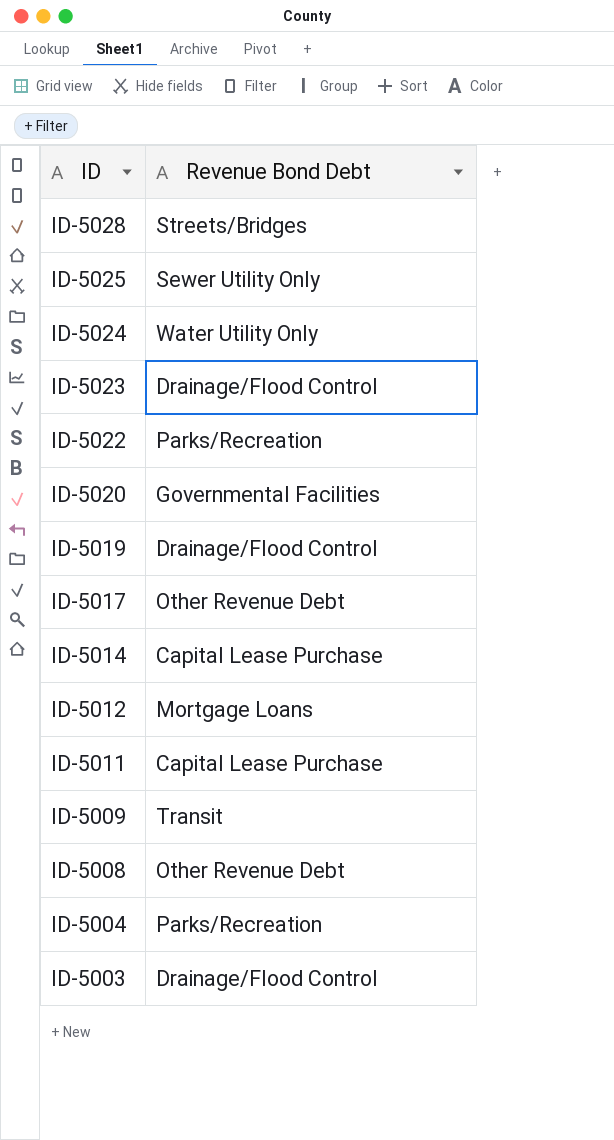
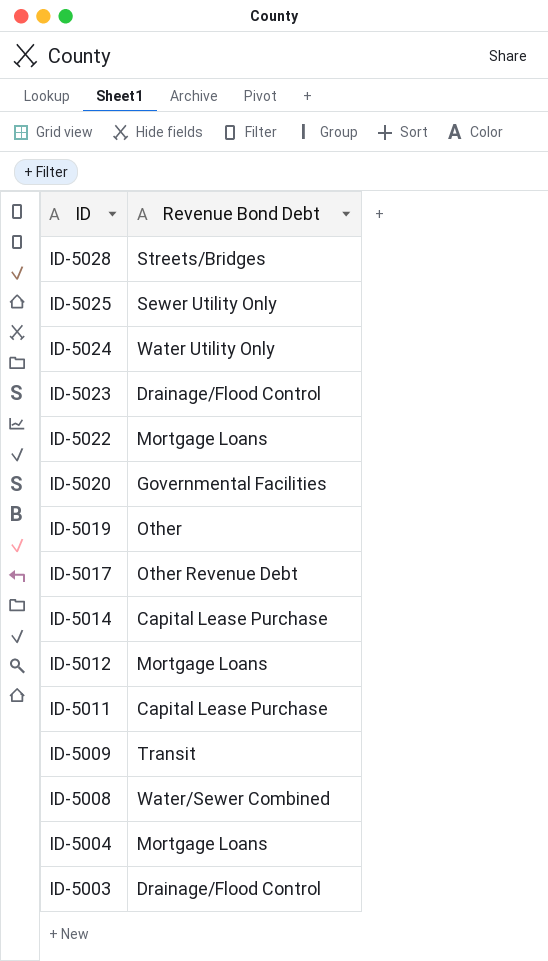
ID-5022 | Revenue Bond Debt: Parks/Recreation -> Mortgage Loans
ID-5019 | Revenue Bond Debt: Drainage/Flood Control -> Other
ID-5008 | Revenue Bond Debt: Other Revenue Debt -> Water/Sewer Combined
ID-5004 | Revenue Bond Debt: Parks/Recreation -> Mortgage Loans

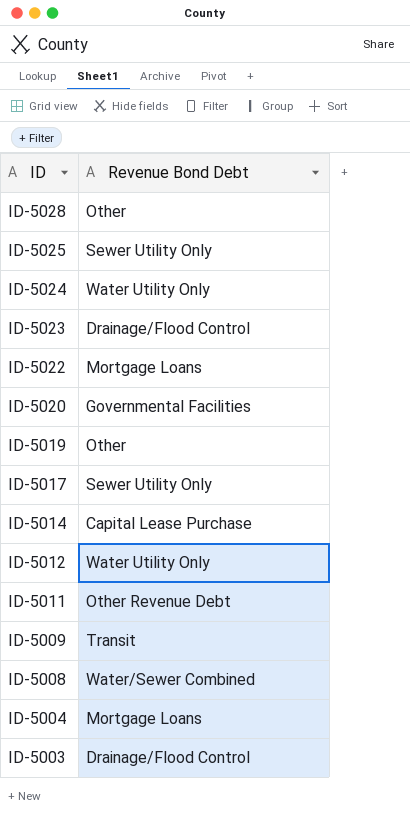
ID-5028 | Revenue Bond Debt: Streets/Bridges -> Other
ID-5017 | Revenue Bond Debt: Other Revenue Debt -> Sewer Utility Only
ID-5012 | Revenue Bond Debt: Mortgage Loans -> Water Utility Only
ID-5011 | Revenue Bond Debt: Capital Lease Purchase -> Other Revenue Debt

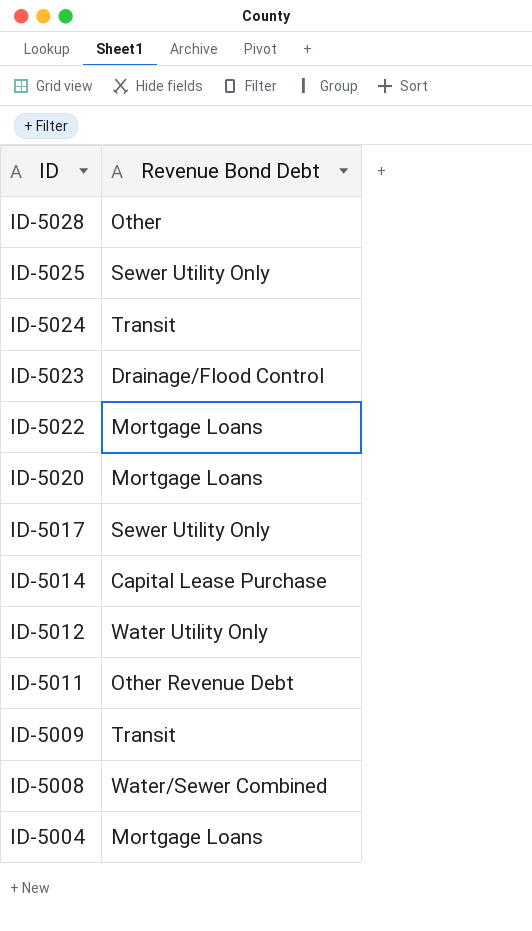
row ID-5019: Other -> none
row ID-5003: Drainage/Flood Control -> none
ID-5024 | Revenue Bond Debt: Water Utility Only -> Transit
ID-5020 | Revenue Bond Debt: Governmental Facilities -> Mortgage Loans

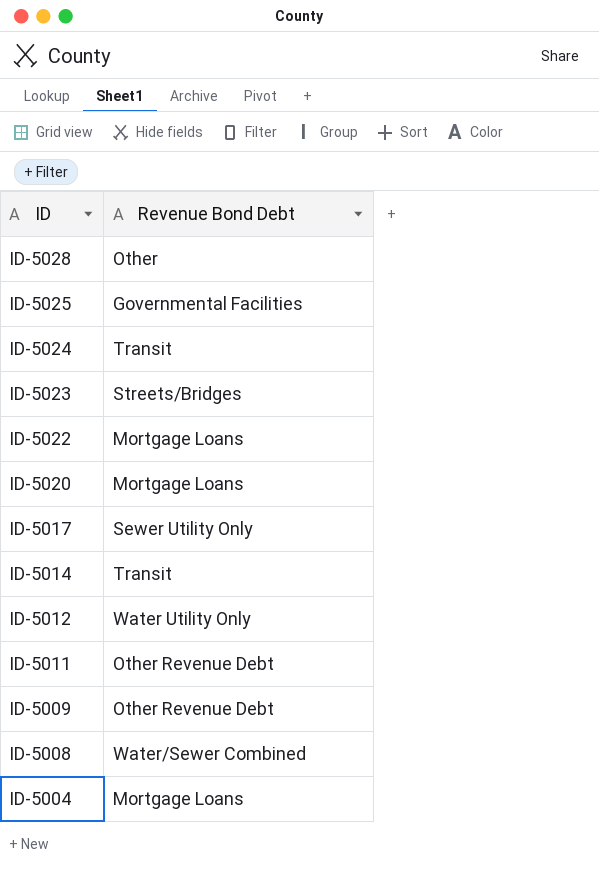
ID-5025 | Revenue Bond Debt: Sewer Utility Only -> Governmental Facilities
ID-5023 | Revenue Bond Debt: Drainage/Flood Control -> Streets/Bridges
ID-5014 | Revenue Bond Debt: Capital Lease Purchase -> Transit
ID-5009 | Revenue Bond Debt: Transit -> Other Revenue Debt

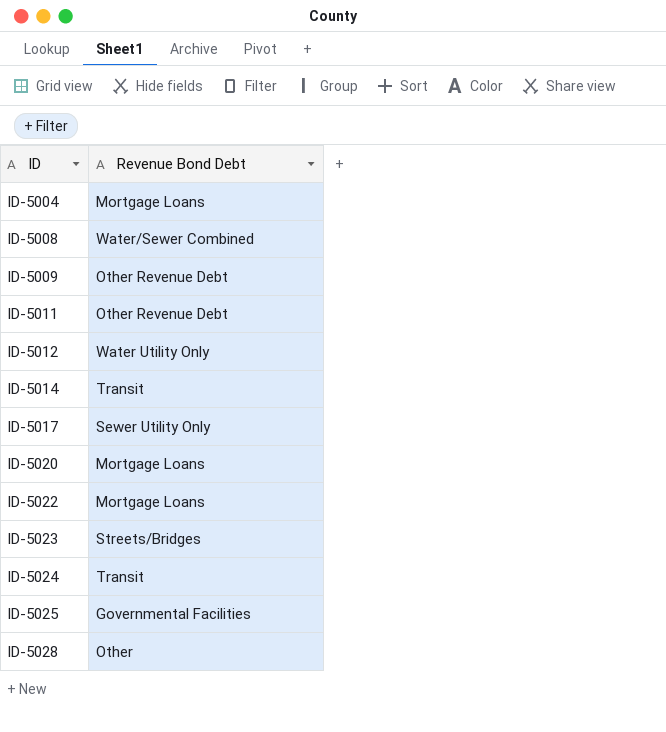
row order: ID descending -> ID ascending

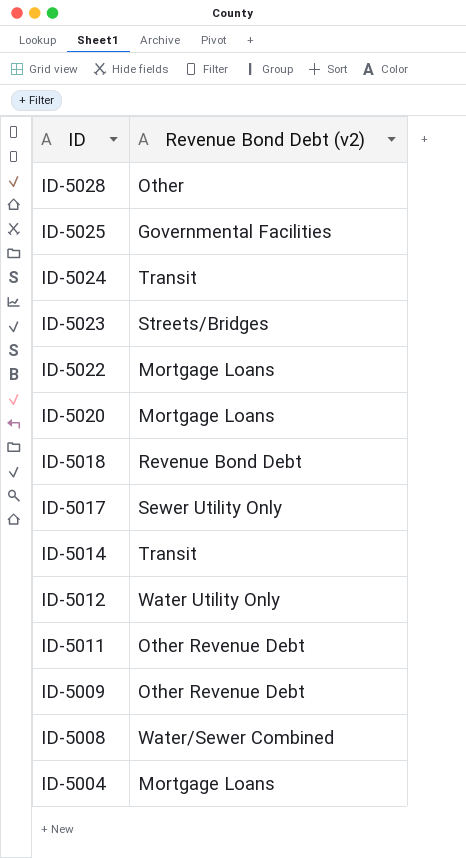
row order: ID ascending -> ID descending
column name: Revenue Bond Debt -> Revenue Bond Debt (v2)
row ID-5018: none -> Revenue Bond Debt

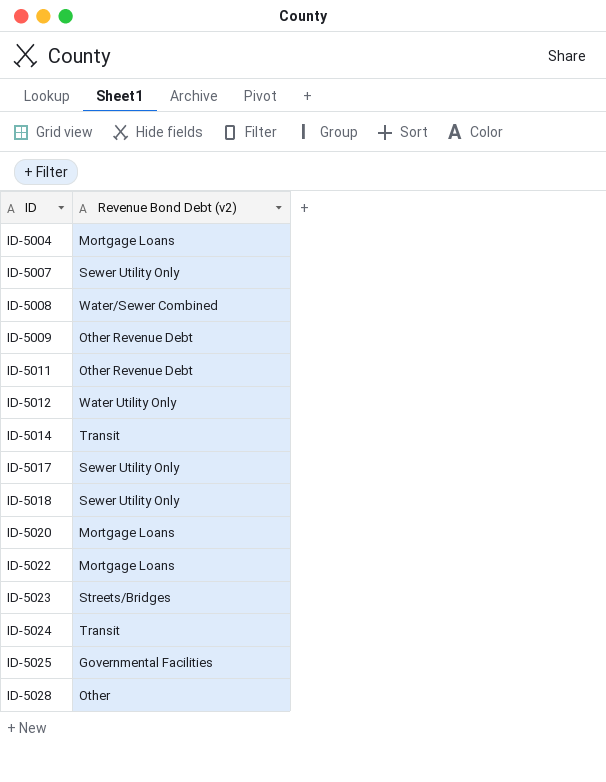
row order: ID descending -> ID ascending
row ID-5007: none -> Sewer Utility Only
ID-5018 | Revenue Bond Debt (v2): Revenue Bond Debt -> Sewer Utility Only

